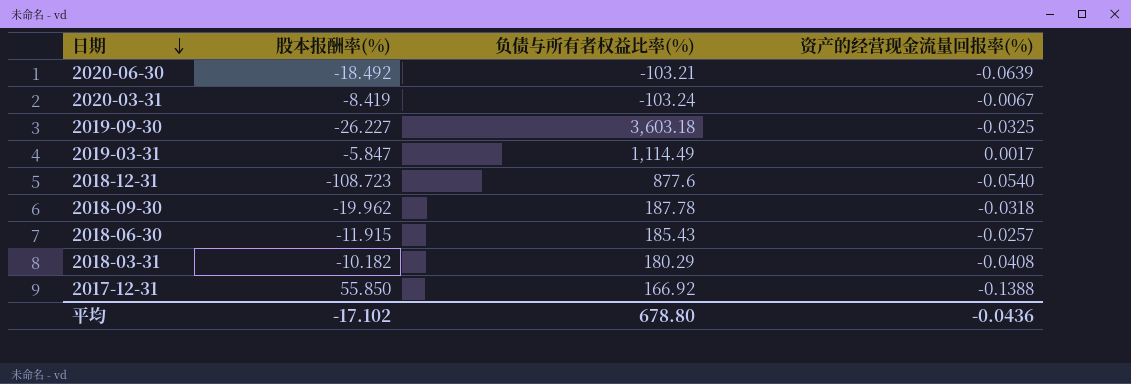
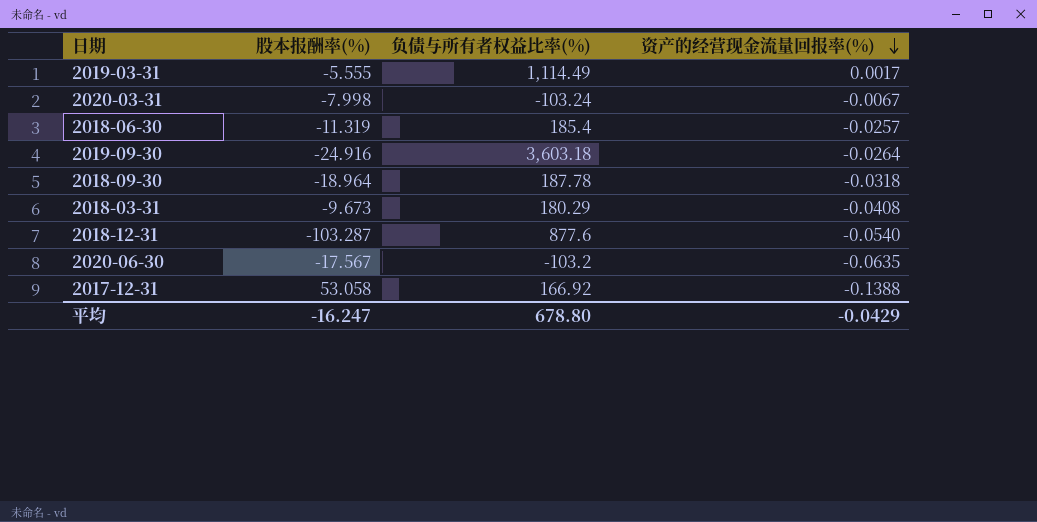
row order: 日期 descending -> 资产的经营现金流量回报率(%) descending
2019-03-31 | 股本报酬率(%): -5.847 -> -5.555
2020-03-31 | 股本报酬率(%): -8.419 -> -7.998
2018-06-30 | 股本报酬率(%): -11.915 -> -11.319
2018-06-30 | 负债与所有者权益比率(%): 185.43 -> 185.4
2019-09-30 | 股本报酬率(%): -26.227 -> -24.916
2019-09-30 | 资产的经营现金流量回报率(%): -0.0325 -> -0.0264
2018-09-30 | 股本报酬率(%): -19.962 -> -18.964
2018-03-31 | 股本报酬率(%): -10.182 -> -9.673
2018-12-31 | 股本报酬率(%): -108.723 -> -103.287
2020-06-30 | 股本报酬率(%): -18.492 -> -17.567
2020-06-30 | 负债与所有者权益比率(%): -103.21 -> -103.2
2020-06-30 | 资产的经营现金流量回报率(%): -0.0639 -> -0.0635
2017-12-31 | 股本报酬率(%): 55.850 -> 53.058
平均 | 股本报酬率(%): -17.102 -> -16.247
平均 | 资产的经营现金流量回报率(%): -0.0436 -> -0.0429

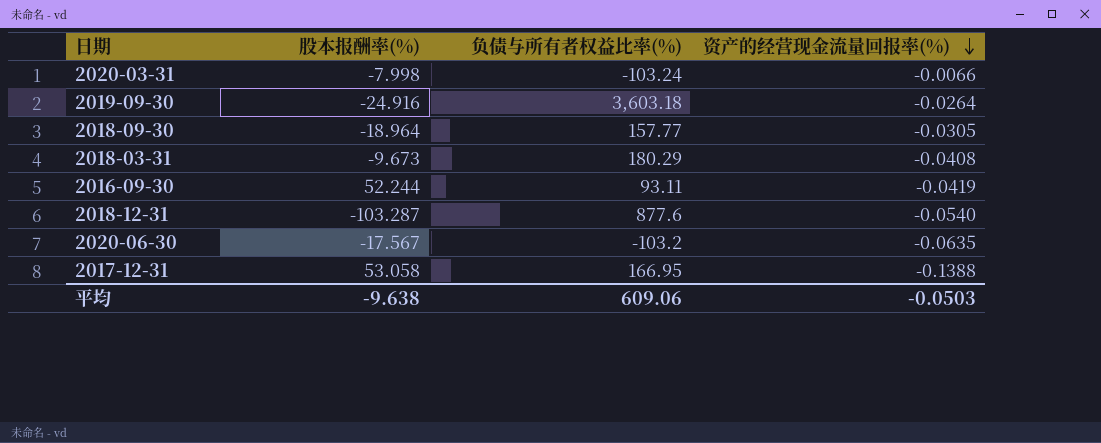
row 2019-03-31: -5.555 | 1,114.49 | 0.0017 -> none
row 2018-06-30: -11.319 | 185.4 | -0.0257 -> none
2020-03-31 | 资产的经营现金流量回报率(%): -0.0067 -> -0.0066
2018-09-30 | 负债与所有者权益比率(%): 187.78 -> 157.77
2018-09-30 | 资产的经营现金流量回报率(%): -0.0318 -> -0.0305
row 2016-09-30: none -> 52.244 | 93.11 | -0.0419
2017-12-31 | 负债与所有者权益比率(%): 166.92 -> 166.95
平均 | 股本报酬率(%): -16.247 -> -9.638
平均 | 负债与所有者权益比率(%): 678.80 -> 609.06
平均 | 资产的经营现金流量回报率(%): -0.0429 -> -0.0503

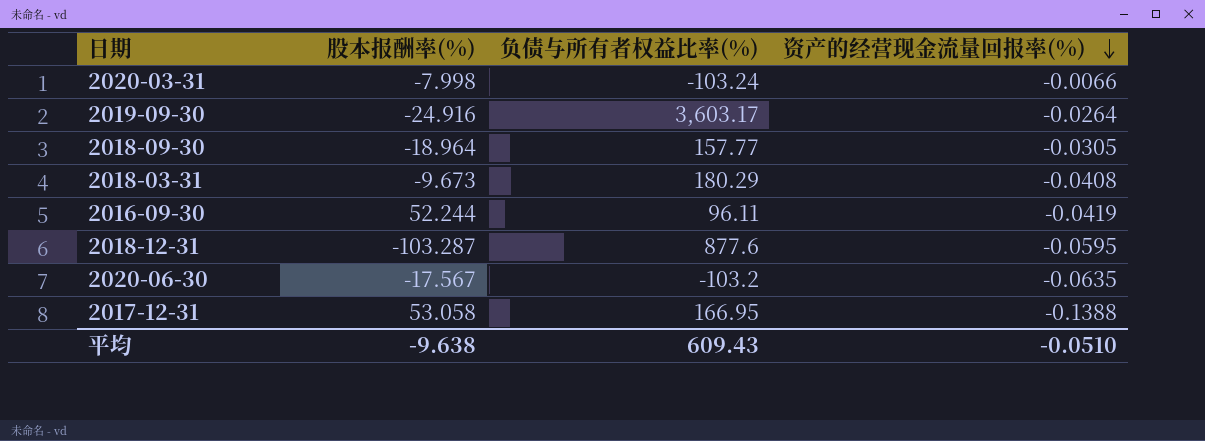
2019-09-30 | 负债与所有者权益比率(%): 3,603.18 -> 3,603.17
2016-09-30 | 负债与所有者权益比率(%): 93.11 -> 96.11
2018-12-31 | 资产的经营现金流量回报率(%): -0.0540 -> -0.0595
平均 | 负债与所有者权益比率(%): 609.06 -> 609.43
平均 | 资产的经营现金流量回报率(%): -0.0503 -> -0.0510

